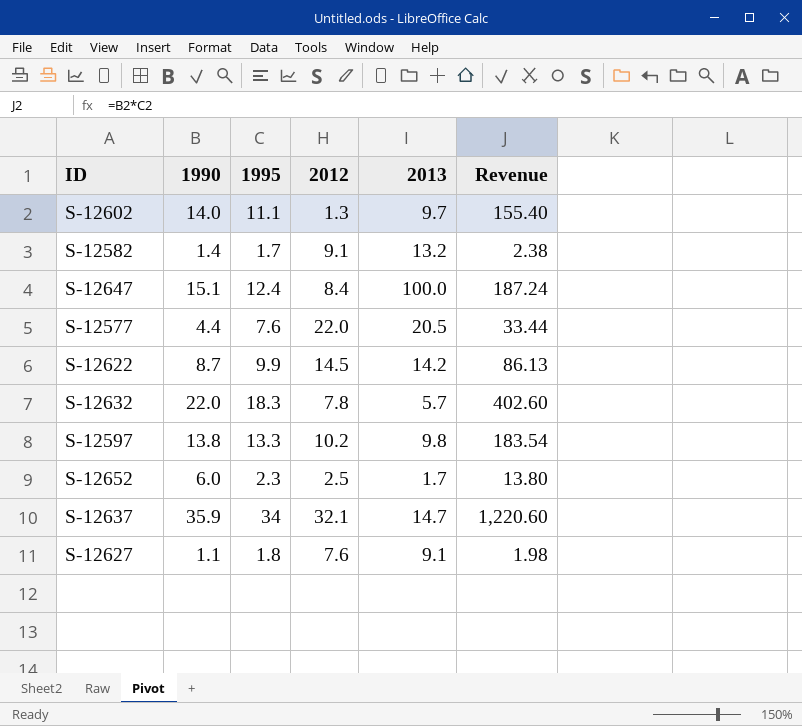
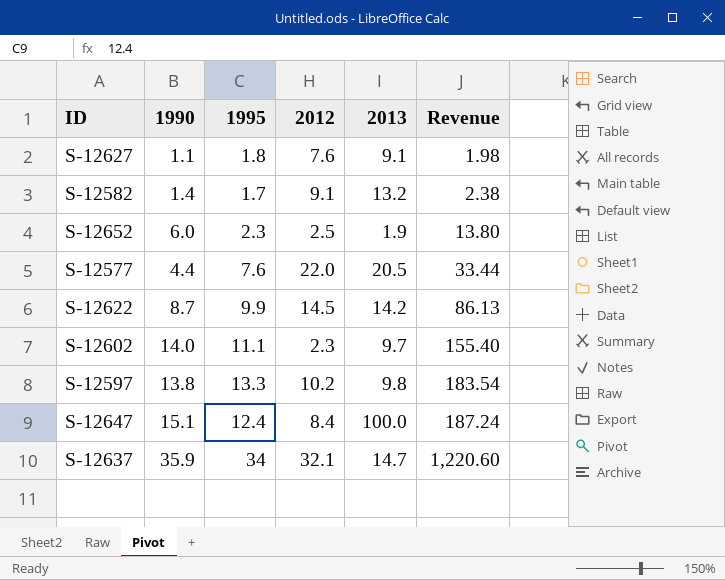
row order: none -> Revenue ascending
row S-12632: 22.0 | 18.3 | 7.8 | 5.7 | 402.60 -> none
S-12652 | 2013: 1.7 -> 1.9
S-12602 | 2012: 1.3 -> 2.3

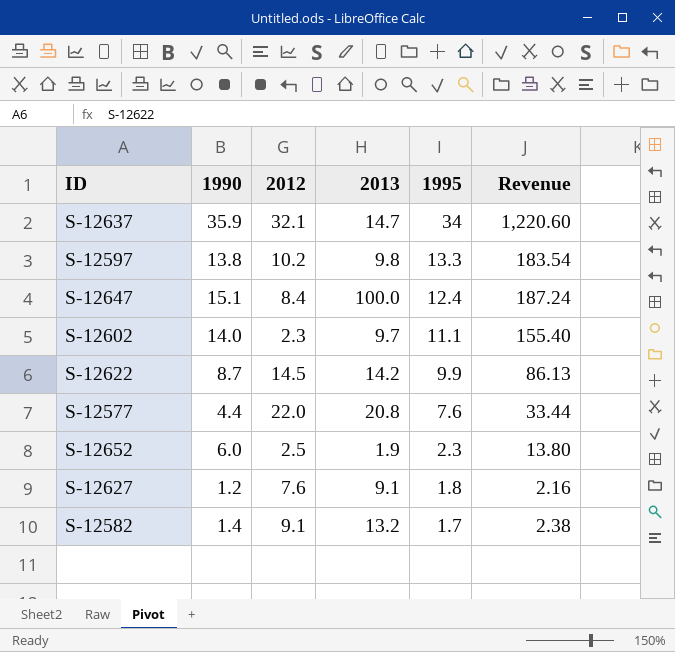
row order: Revenue ascending -> 1995 descending
column 1995 | position: 3 -> 5
S-12577 | 2013: 20.5 -> 20.8
S-12627 | 1990: 1.1 -> 1.2
S-12627 | Revenue: 1.98 -> 2.16

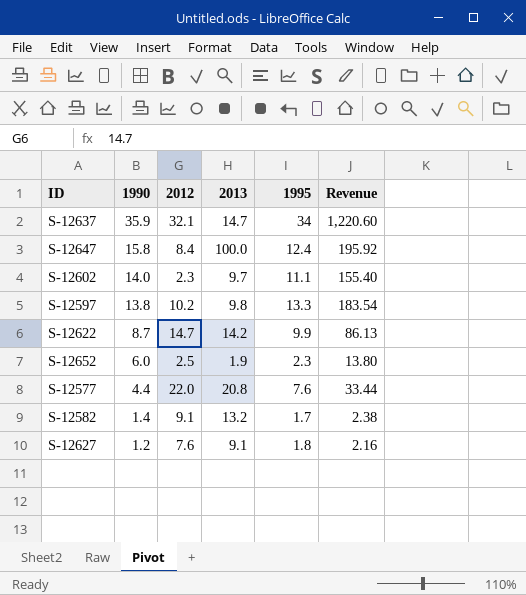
row order: 1995 descending -> 1990 descending
S-12647 | 1990: 15.1 -> 15.8
S-12647 | Revenue: 187.24 -> 195.92
S-12622 | 2012: 14.5 -> 14.7

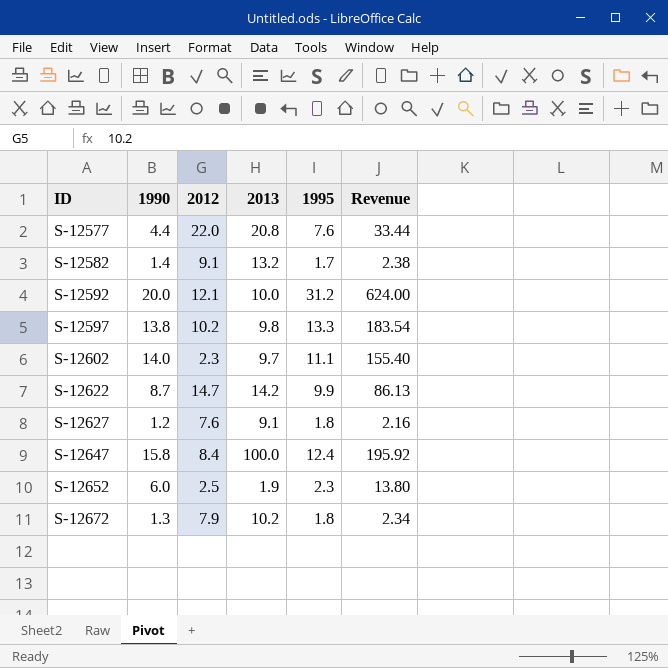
row order: 1990 descending -> ID ascending
row S-12637: 35.9 | 32.1 | 14.7 | 34 | 1,220.60 -> none
row S-12592: none -> 20.0 | 12.1 | 10.0 | 31.2 | 624.00
row S-12672: none -> 1.3 | 7.9 | 10.2 | 1.8 | 2.34

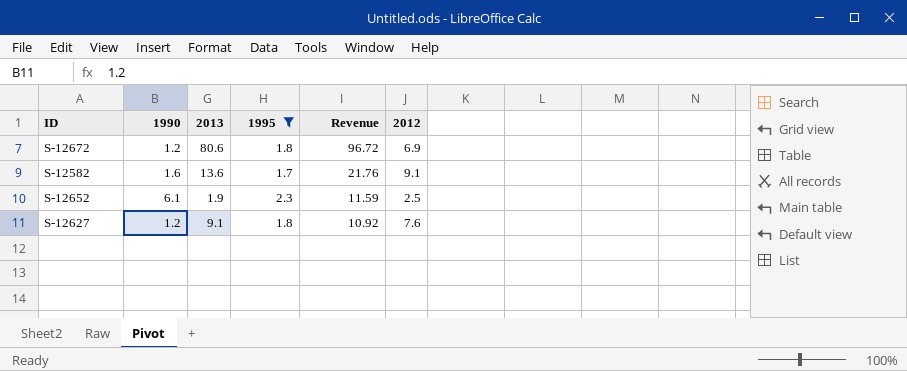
filter: none -> 1995 <= 2.3
row order: ID ascending -> Revenue descending
column Revenue | formula: [1990] * [1995] -> [1990] * [2013]
column 2012 | position: 3 -> 6
S-12672 | 1990: 1.3 -> 1.2
S-12672 | 2013: 10.2 -> 80.6
S-12672 | 2012: 7.9 -> 6.9
S-12582 | 1990: 1.4 -> 1.6
S-12582 | 2013: 13.2 -> 13.6
S-12652 | 1990: 6.0 -> 6.1

